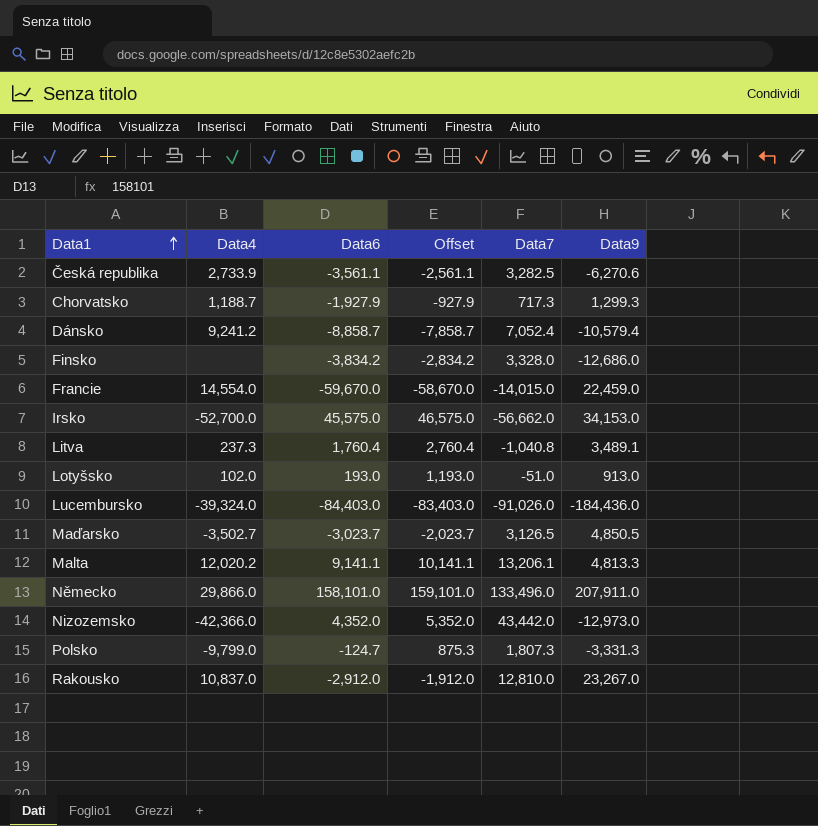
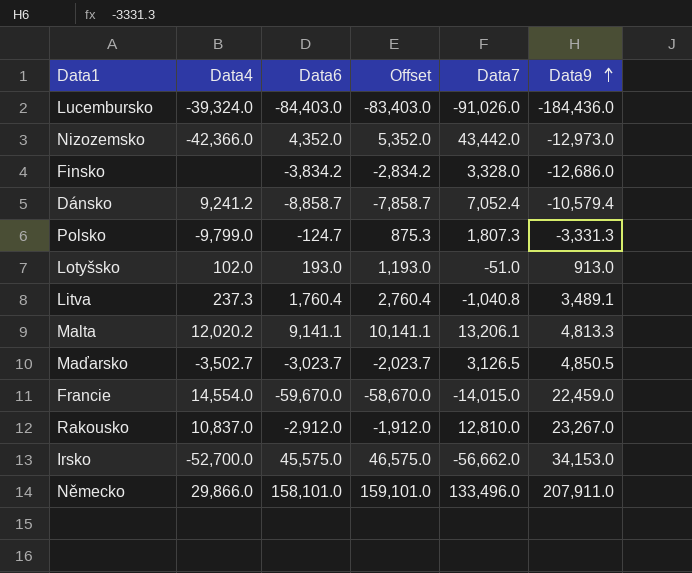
row order: Data1 ascending -> Data9 ascending
row Česká republika: 2,733.9 | -3,561.1 | -2,561.1 | 3,282.5 | -6,270.6 -> none
row Chorvatsko: 1,188.7 | -1,927.9 | -927.9 | 717.3 | 1,299.3 -> none

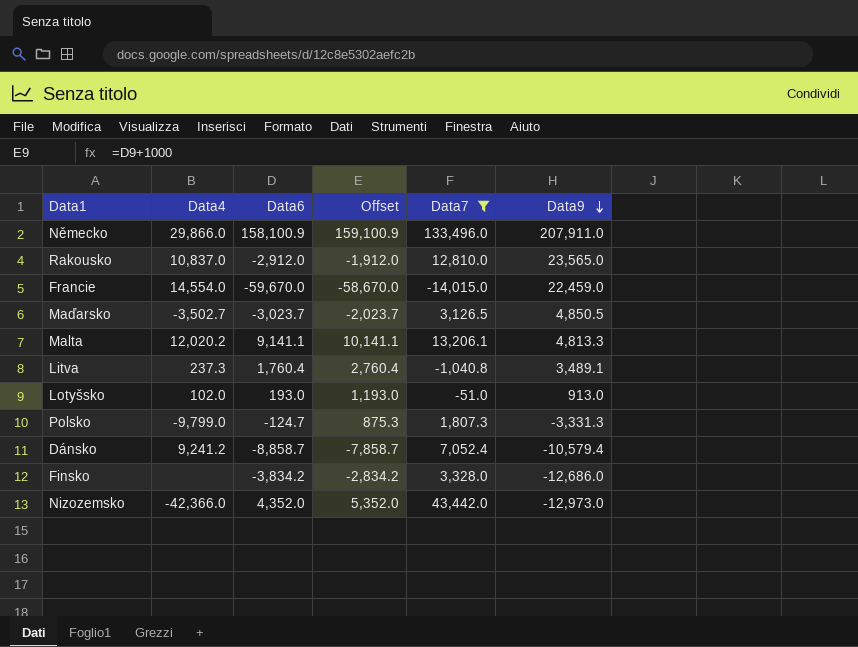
filter: none -> Data7 >= -14,015.0
row order: Data9 ascending -> Data9 descending
Německo | Data6: 158,101.0 -> 158,100.9
Německo | Offset: 159,101.0 -> 159,100.9
Rakousko | Data9: 23,267.0 -> 23,565.0

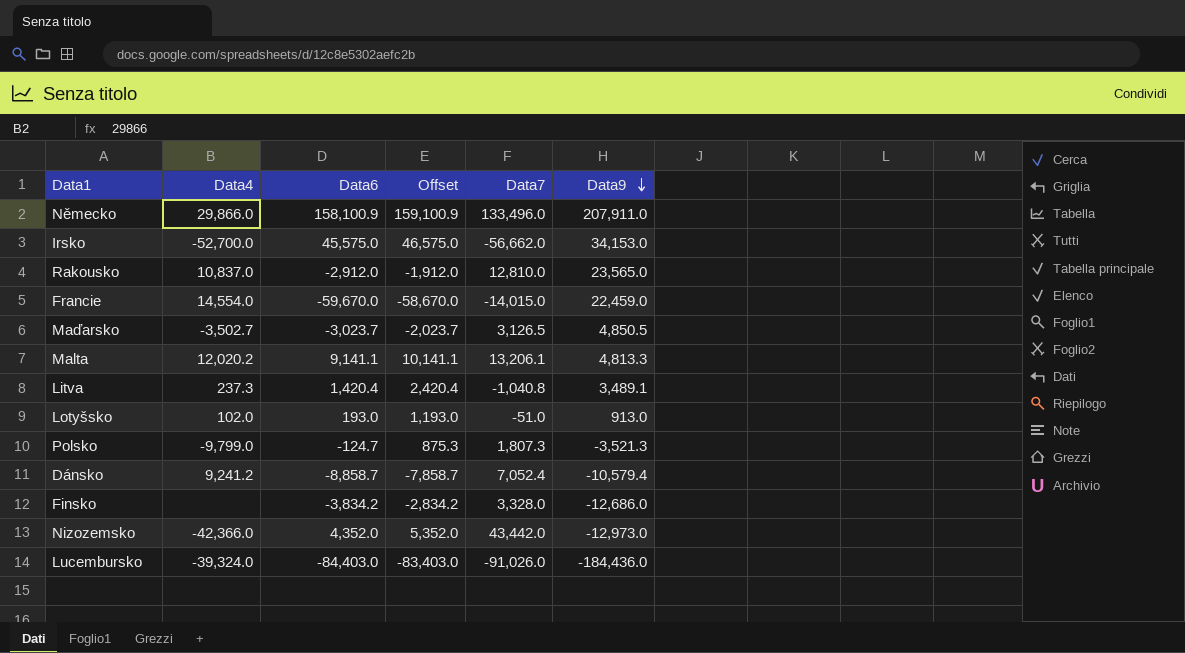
filter: Data7 >= -14,015.0 -> none
Litva | Data6: 1,760.4 -> 1,420.4
Litva | Offset: 2,760.4 -> 2,420.4
Polsko | Data9: -3,331.3 -> -3,521.3

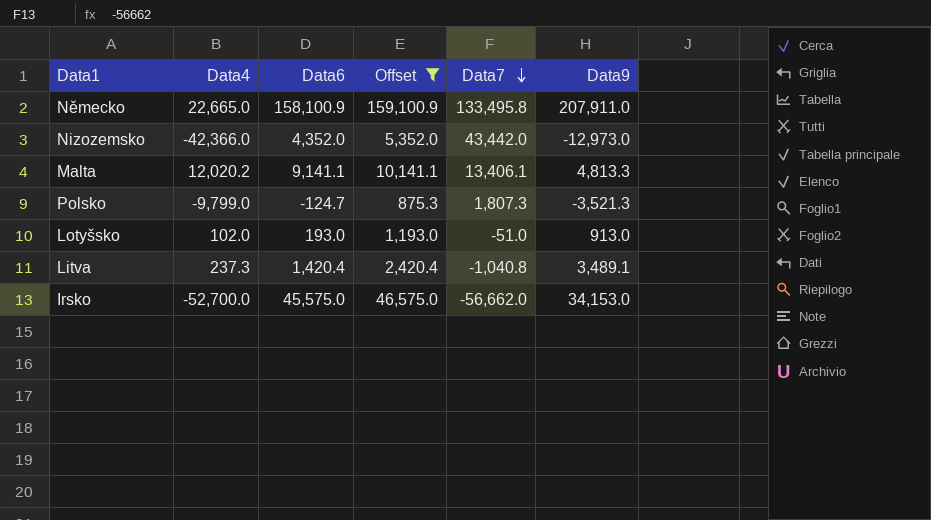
filter: none -> Offset >= 875.3
row order: Data9 descending -> Data7 descending
Německo | Data4: 29,866.0 -> 22,665.0
Německo | Data7: 133,496.0 -> 133,495.8
Malta | Data7: 13,206.1 -> 13,406.1

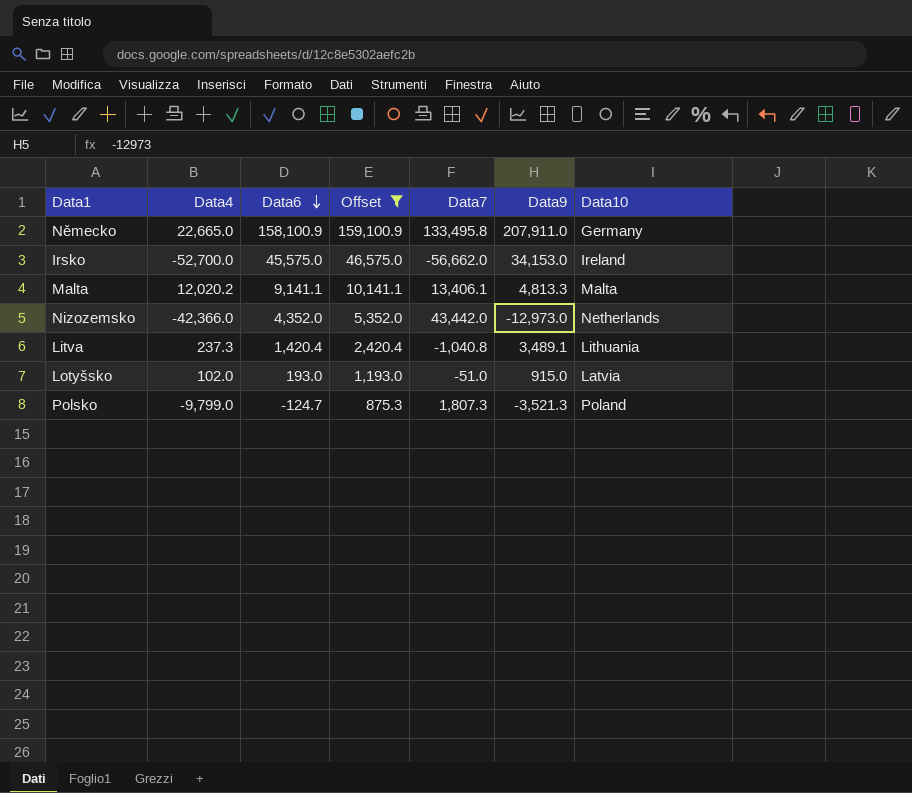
row order: Data7 descending -> Data6 descending
column Data10 | position: none -> 7
Lotyšsko | Data9: 913.0 -> 915.0

